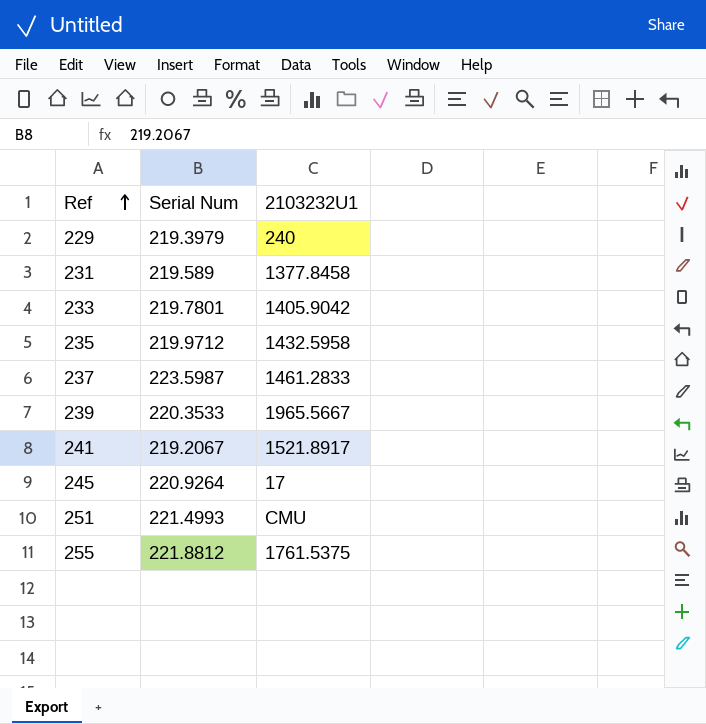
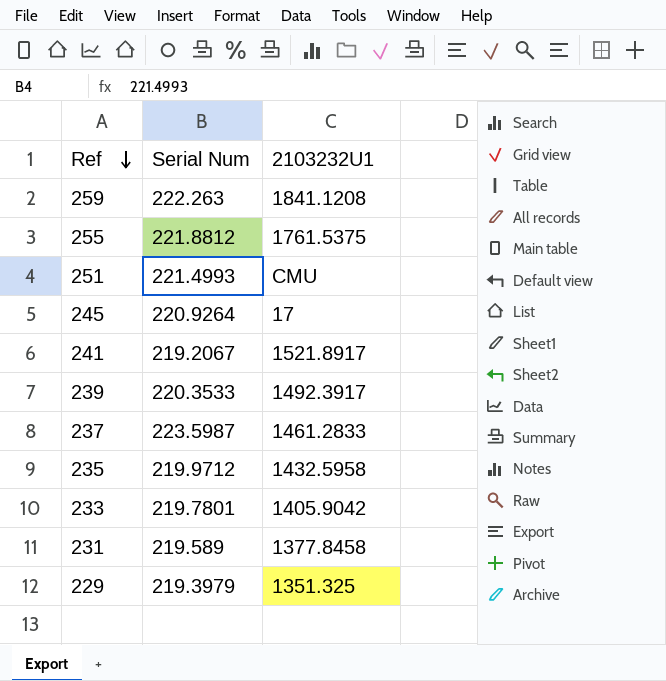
row order: Ref ascending -> Ref descending
row 259: none -> 222.263 | 1841.1208
239 | 2103232U1: 1965.5667 -> 1492.3917
229 | 2103232U1: 240 -> 1351.325

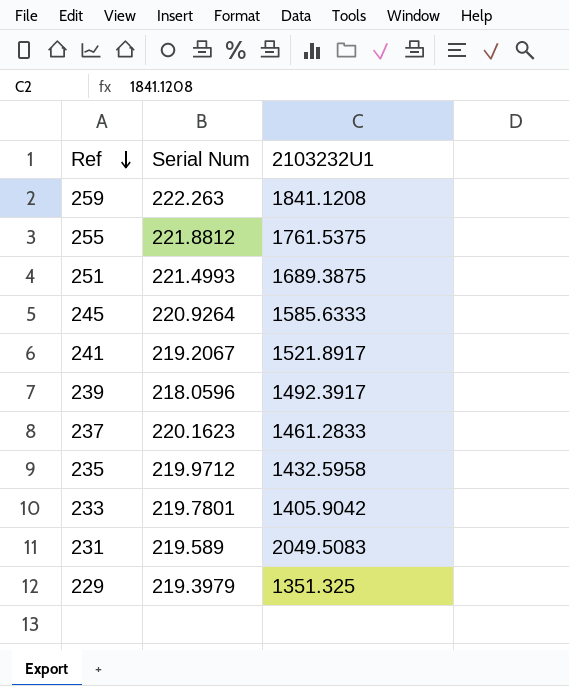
251 | 2103232U1: CMU -> 1689.3875
245 | 2103232U1: 17 -> 1585.6333
239 | Serial Num: 220.3533 -> 218.0596
237 | Serial Num: 223.5987 -> 220.1623
231 | 2103232U1: 1377.8458 -> 2049.5083

